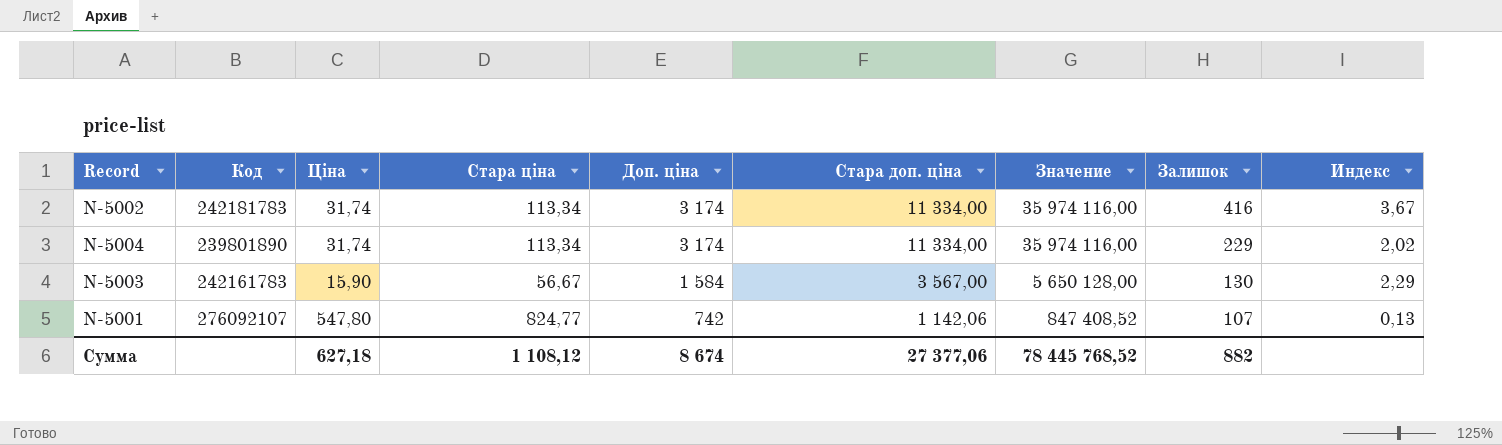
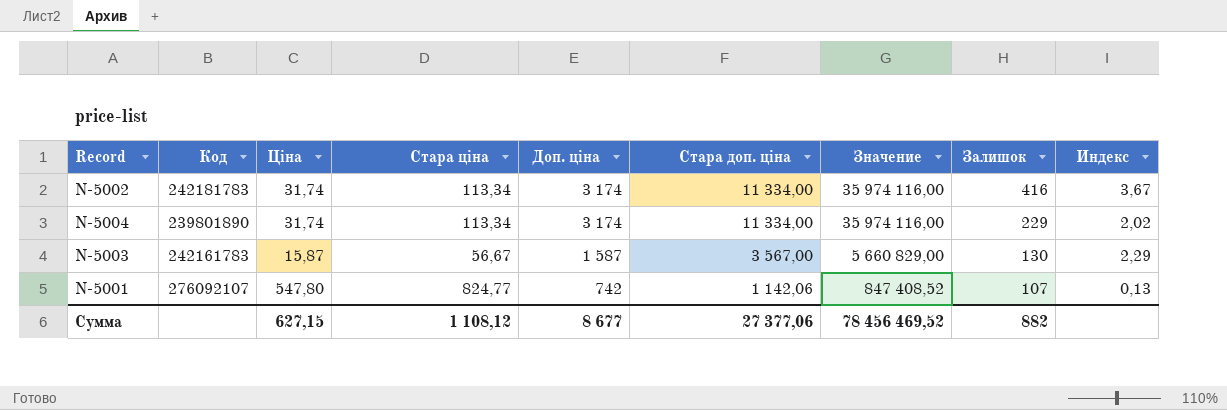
N-5003 | Ціна: 15,90 -> 15,87
N-5003 | Доп. ціна: 1 584 -> 1 587
N-5003 | Значение: 5 650 128,00 -> 5 660 829,00
Сумма | Ціна: 627,18 -> 627,15
Сумма | Доп. ціна: 8 674 -> 8 677
Сумма | Значение: 78 445 768,52 -> 78 456 469,52

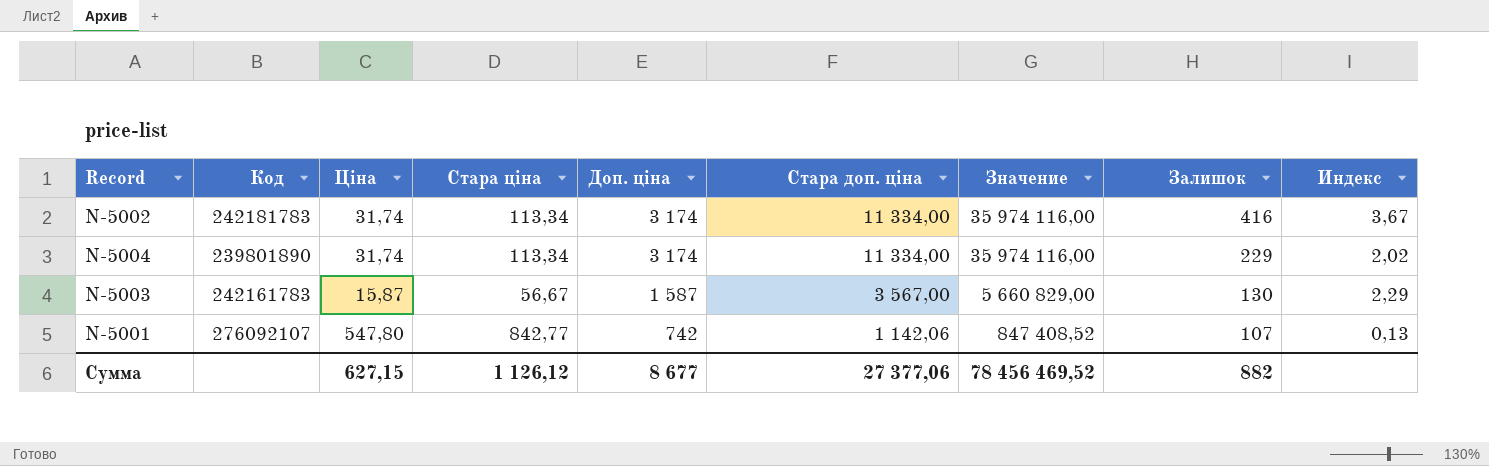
N-5001 | Стара ціна: 824,77 -> 842,77
Сумма | Стара ціна: 1 108,12 -> 1 126,12

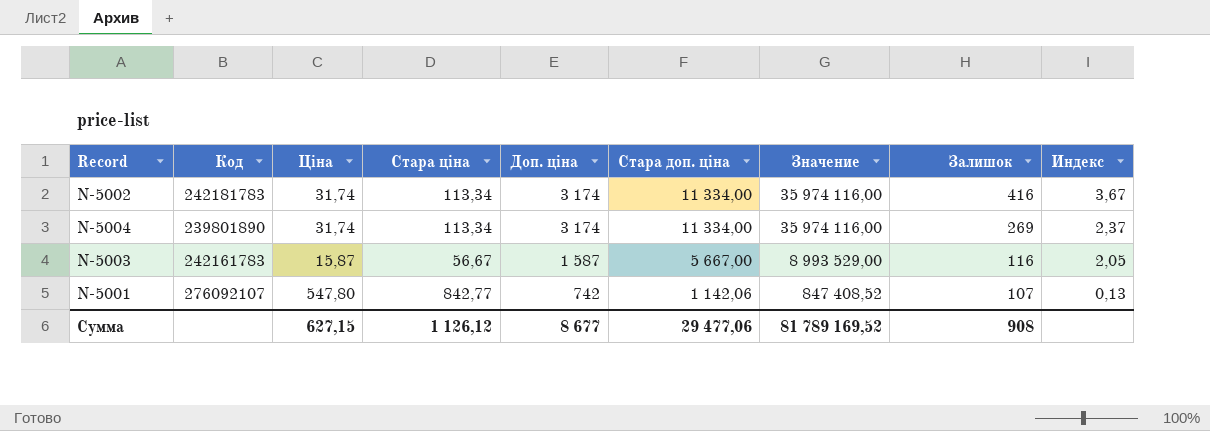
N-5004 | Залишок: 229 -> 269
N-5004 | Индекс: 2,02 -> 2,37
N-5003 | Стара доп. ціна: 3 567,00 -> 5 667,00
N-5003 | Значение: 5 660 829,00 -> 8 993 529,00
N-5003 | Залишок: 130 -> 116
N-5003 | Индекс: 2,29 -> 2,05
Сумма | Стара доп. ціна: 27 377,06 -> 29 477,06
Сумма | Значение: 78 456 469,52 -> 81 789 169,52
Сумма | Залишок: 882 -> 908

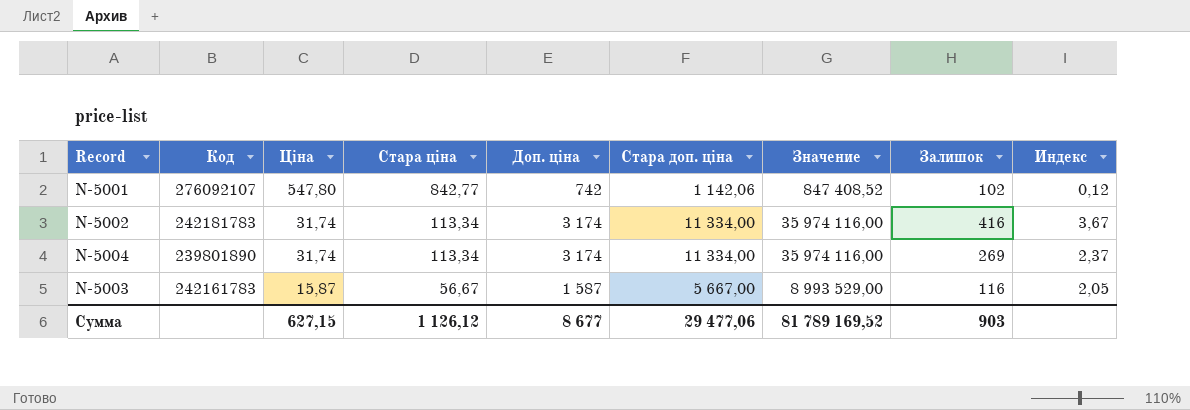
row order: Доп. ціна descending -> Ціна descending
N-5001 | Залишок: 107 -> 102
N-5001 | Индекс: 0,13 -> 0,12
Сумма | Залишок: 908 -> 903

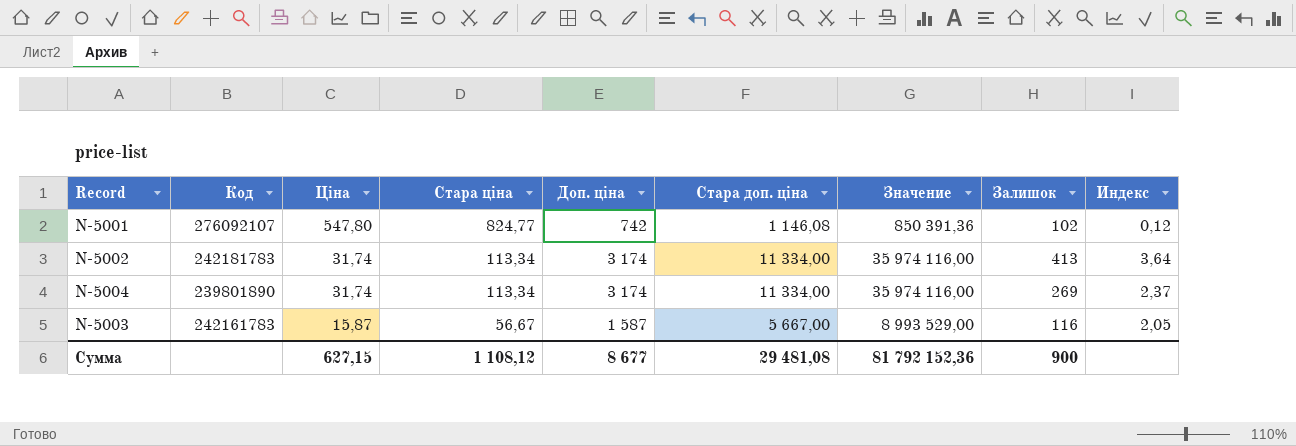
N-5001 | Стара ціна: 842,77 -> 824,77
N-5001 | Стара доп. ціна: 1 142,06 -> 1 146,08
N-5001 | Значение: 847 408,52 -> 850 391,36
N-5002 | Залишок: 416 -> 413
N-5002 | Индекс: 3,67 -> 3,64
Сумма | Стара ціна: 1 126,12 -> 1 108,12
Сумма | Стара доп. ціна: 29 477,06 -> 29 481,08
Сумма | Значение: 81 789 169,52 -> 81 792 152,36
Сумма | Залишок: 903 -> 900

